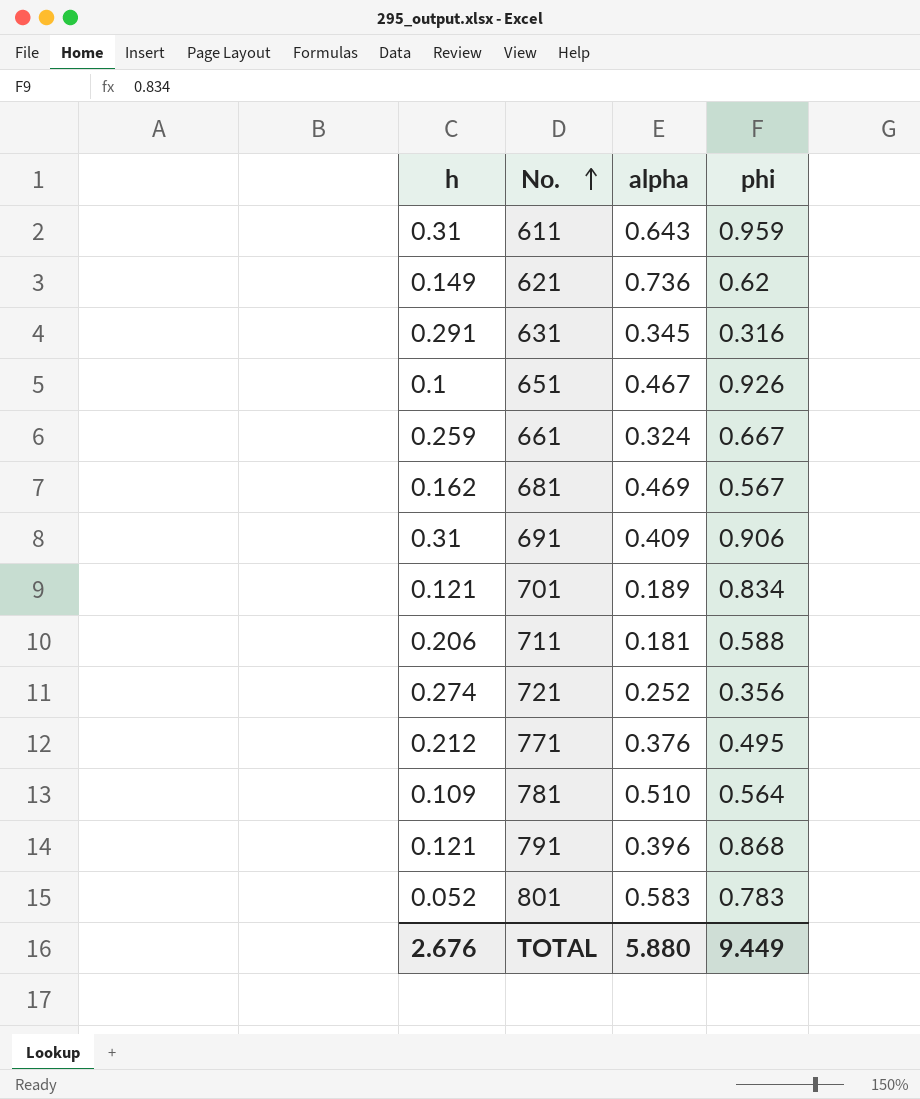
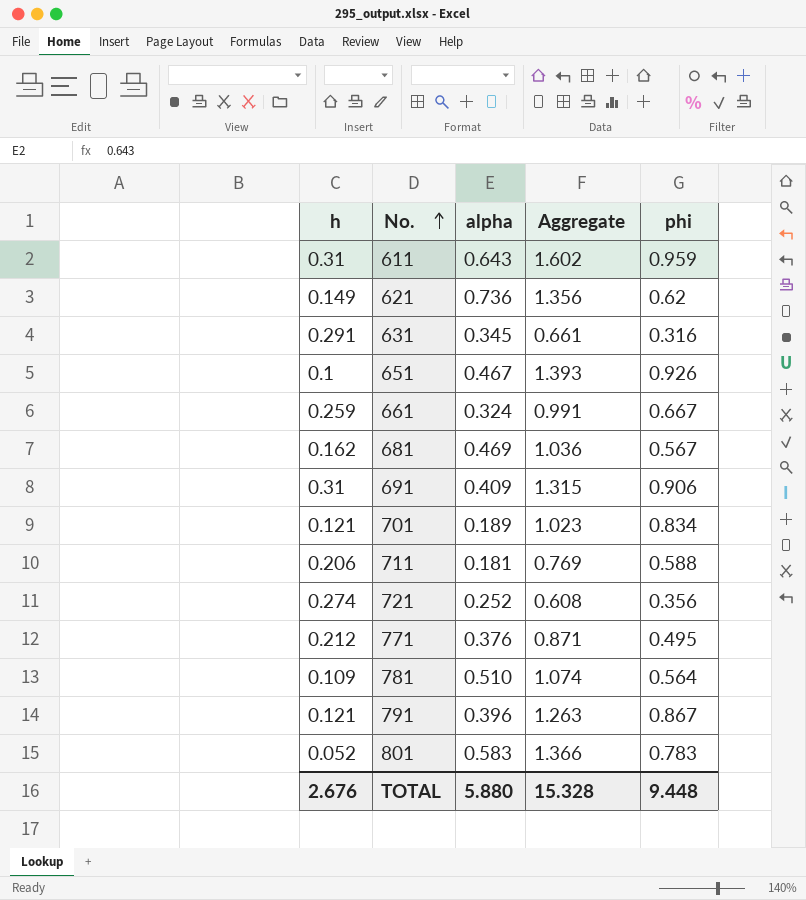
column Aggregate | formula: none -> [alpha] + [phi]
791 | phi: 0.868 -> 0.867
TOTAL | phi: 9.449 -> 9.448

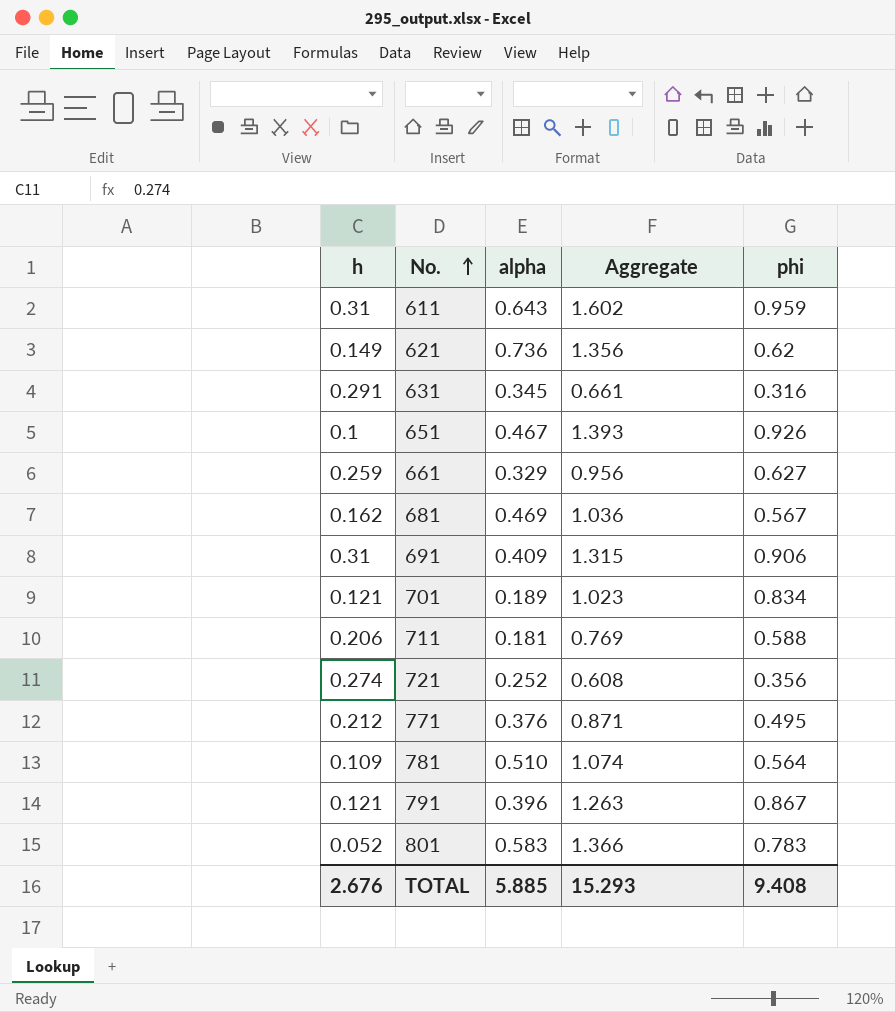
661 | alpha: 0.324 -> 0.329
661 | Aggregate: 0.991 -> 0.956
661 | phi: 0.667 -> 0.627
TOTAL | alpha: 5.880 -> 5.885
TOTAL | Aggregate: 15.328 -> 15.293
TOTAL | phi: 9.448 -> 9.408

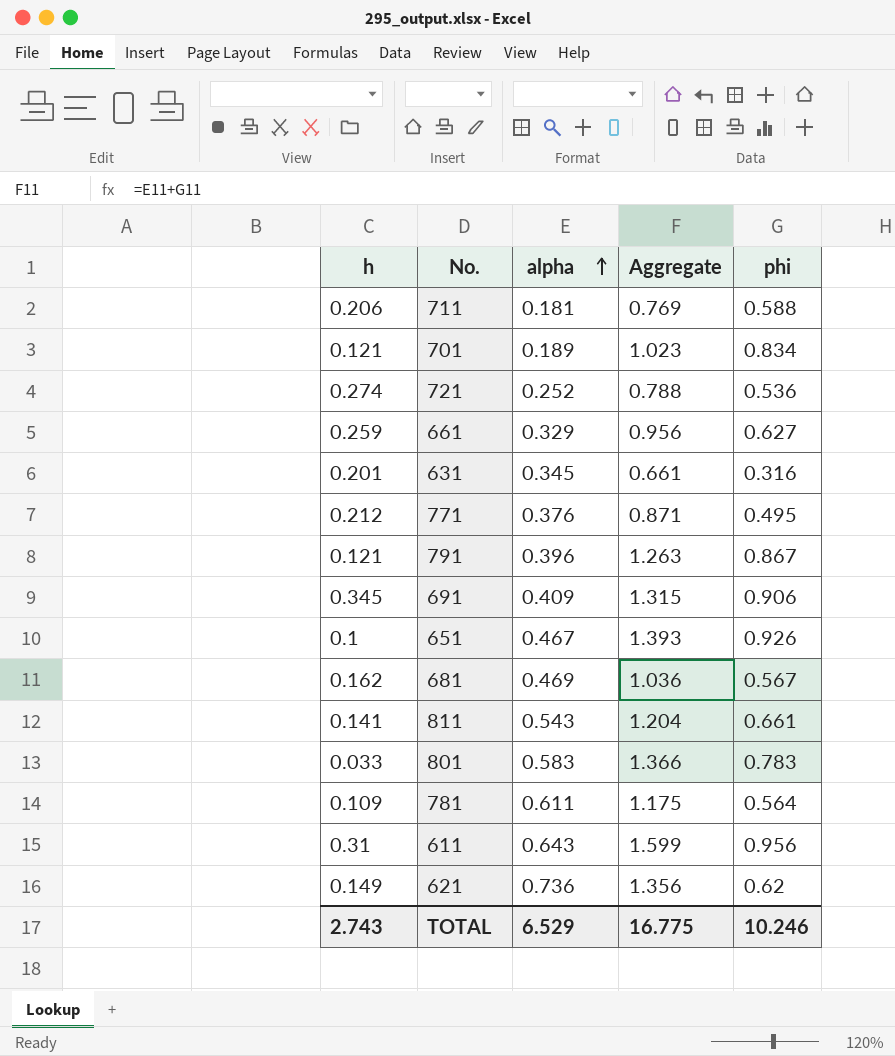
row order: No. ascending -> alpha ascending
721 | Aggregate: 0.608 -> 0.788
721 | phi: 0.356 -> 0.536
631 | h: 0.291 -> 0.201
691 | h: 0.31 -> 0.345
row 811: none -> 0.141 | 0.543 | 1.204 | 0.661
801 | h: 0.052 -> 0.033
781 | alpha: 0.510 -> 0.611
781 | Aggregate: 1.074 -> 1.175
611 | Aggregate: 1.602 -> 1.599
611 | phi: 0.959 -> 0.956
TOTAL | h: 2.676 -> 2.743
TOTAL | alpha: 5.885 -> 6.529
TOTAL | Aggregate: 15.293 -> 16.775
TOTAL | phi: 9.408 -> 10.246

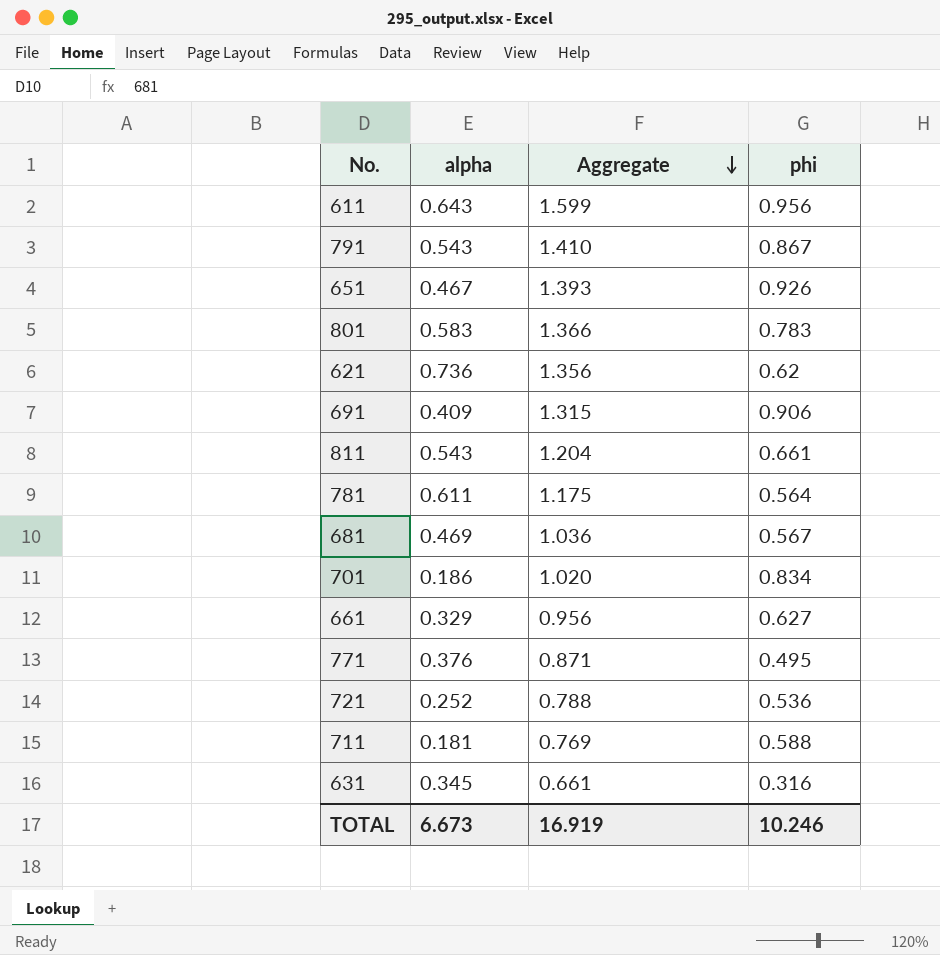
row order: alpha ascending -> Aggregate descending
column h | position: 1 -> none
791 | alpha: 0.396 -> 0.543
791 | Aggregate: 1.263 -> 1.410
701 | alpha: 0.189 -> 0.186
701 | Aggregate: 1.023 -> 1.020
TOTAL | alpha: 6.529 -> 6.673
TOTAL | Aggregate: 16.775 -> 16.919

